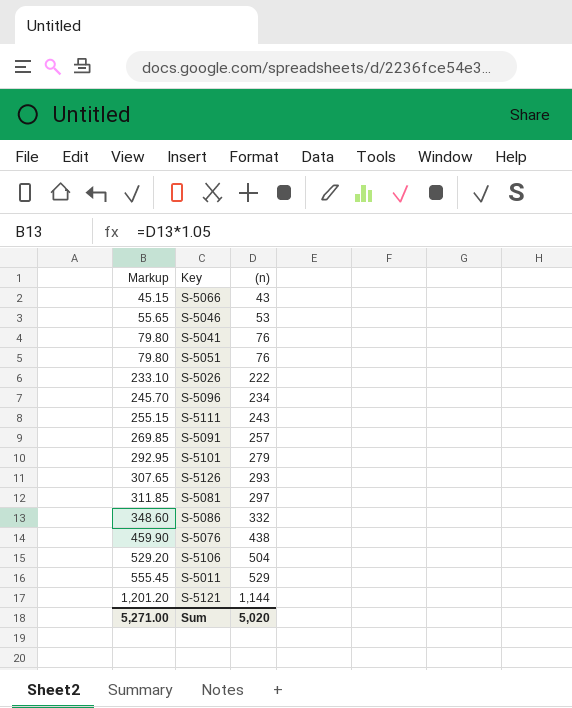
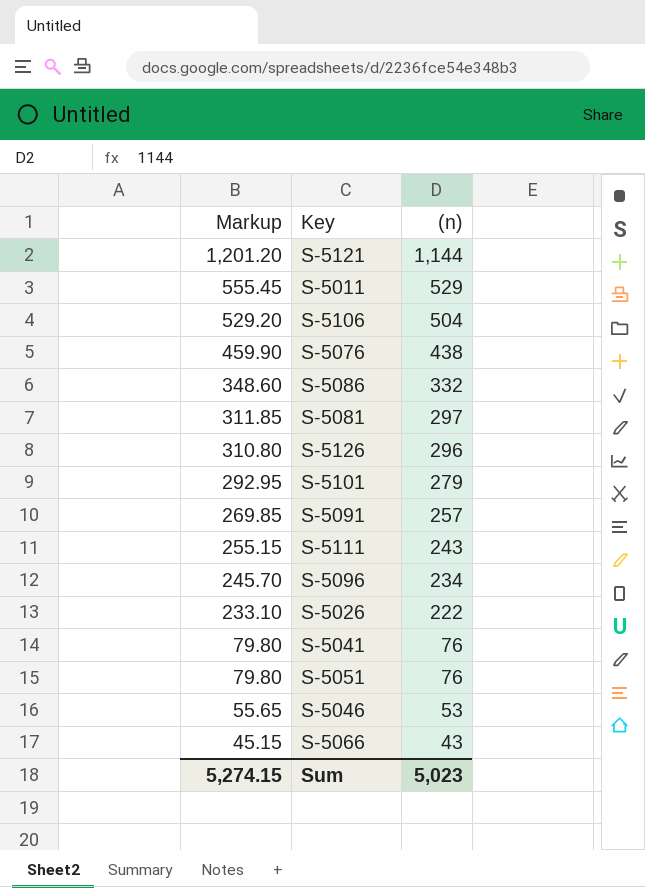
row order: Markup ascending -> Markup descending
S-5126 | Markup: 307.65 -> 310.80
S-5126 | (n): 293 -> 296
Sum | Markup: 5,271.00 -> 5,274.15
Sum | (n): 5,020 -> 5,023

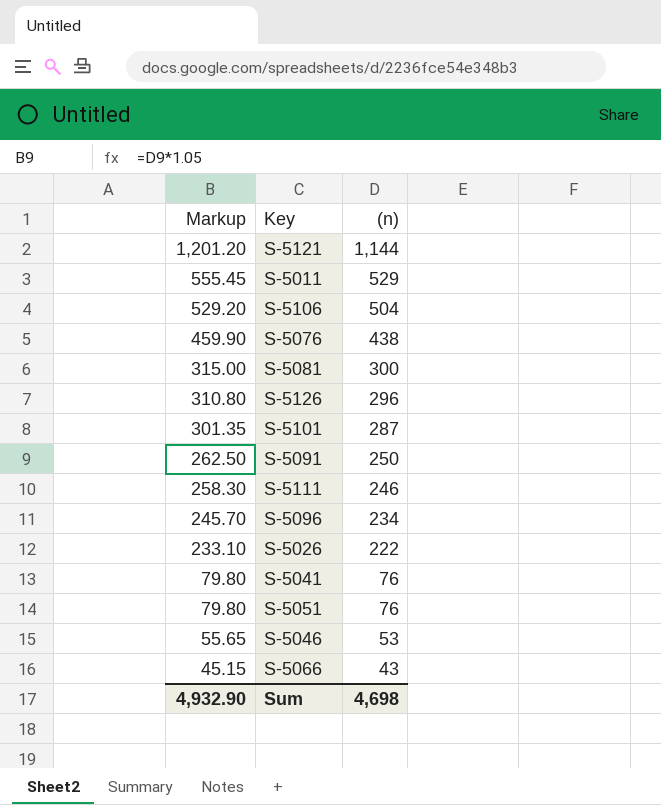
row S-5086: 348.60 | 332 -> none
S-5081 | Markup: 311.85 -> 315.00
S-5081 | (n): 297 -> 300
S-5101 | Markup: 292.95 -> 301.35
S-5101 | (n): 279 -> 287
S-5091 | Markup: 269.85 -> 262.50
S-5091 | (n): 257 -> 250
S-5111 | Markup: 255.15 -> 258.30
S-5111 | (n): 243 -> 246
Sum | Markup: 5,274.15 -> 4,932.90
Sum | (n): 5,023 -> 4,698

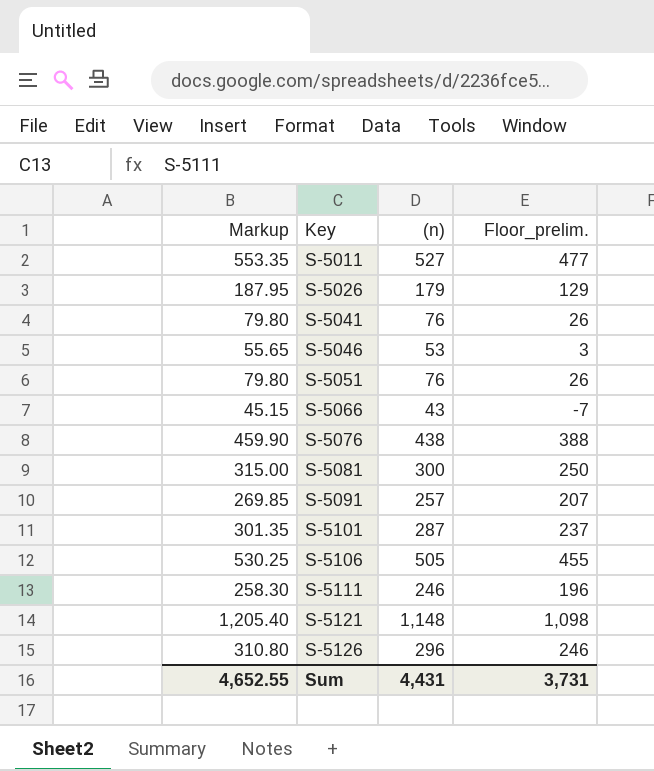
row order: Markup descending -> Key ascending
column Floor_prelim. | formula: none -> [(n)] - 50
row S-5096: 245.70 | 234 -> none
S-5011 | Markup: 555.45 -> 553.35
S-5011 | (n): 529 -> 527
S-5026 | Markup: 233.10 -> 187.95
S-5026 | (n): 222 -> 179
S-5091 | Markup: 262.50 -> 269.85
S-5091 | (n): 250 -> 257
S-5106 | Markup: 529.20 -> 530.25
S-5106 | (n): 504 -> 505
S-5121 | Markup: 1,201.20 -> 1,205.40
S-5121 | (n): 1,144 -> 1,148
Sum | Markup: 4,932.90 -> 4,652.55
Sum | (n): 4,698 -> 4,431

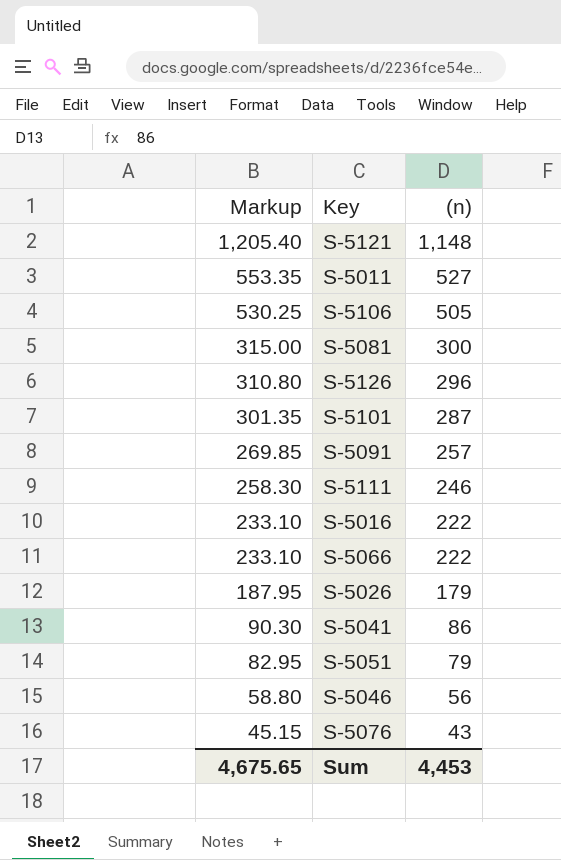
row order: Key ascending -> Markup descending
column Floor_prelim. | formula: [(n)] - 50 -> none
row S-5016: none -> 233.10 | 222
S-5066 | Markup: 45.15 -> 233.10
S-5066 | (n): 43 -> 222
S-5041 | Markup: 79.80 -> 90.30
S-5041 | (n): 76 -> 86
S-5051 | Markup: 79.80 -> 82.95
S-5051 | (n): 76 -> 79
S-5046 | Markup: 55.65 -> 58.80
S-5046 | (n): 53 -> 56
S-5076 | Markup: 459.90 -> 45.15
S-5076 | (n): 438 -> 43
Sum | Markup: 4,652.55 -> 4,675.65
Sum | (n): 4,431 -> 4,453

